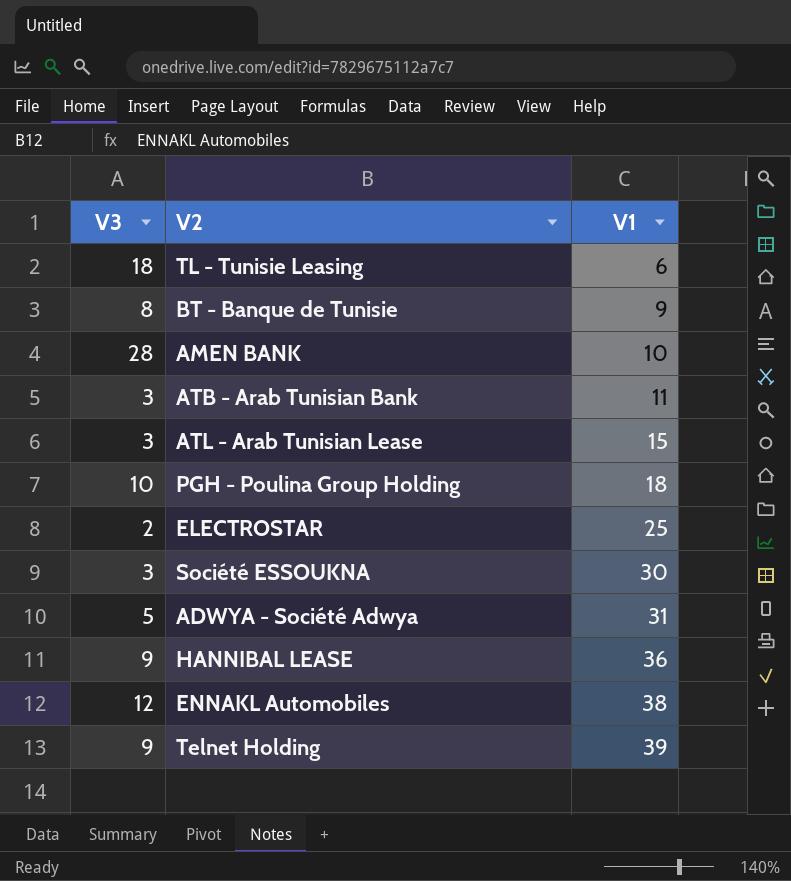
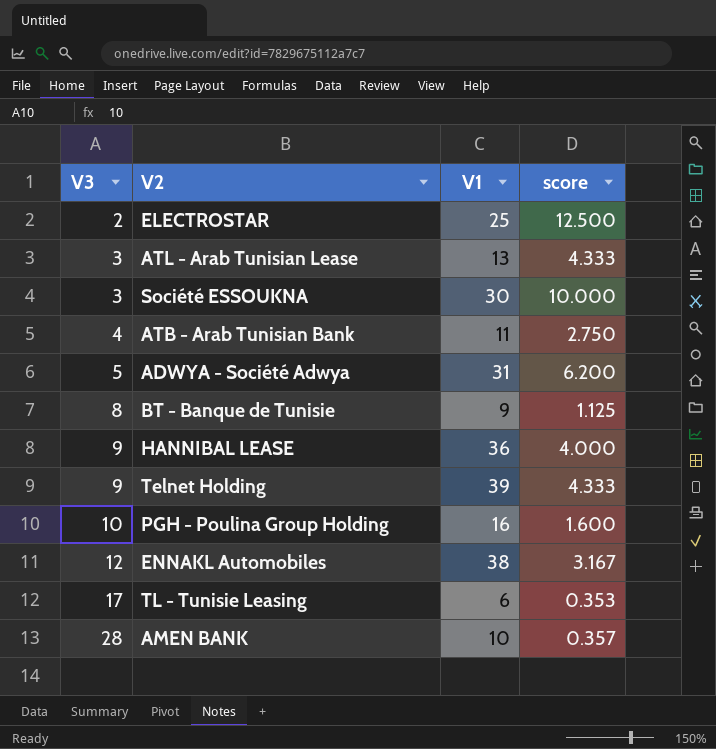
row order: V1 ascending -> V3 ascending
column score | formula: none -> [V1] / [V3]
ATL - Arab Tunisian Lease | V1: 15 -> 13
ATB - Arab Tunisian Bank | V3: 3 -> 4
PGH - Poulina Group Holding | V1: 18 -> 16
TL - Tunisie Leasing | V3: 18 -> 17

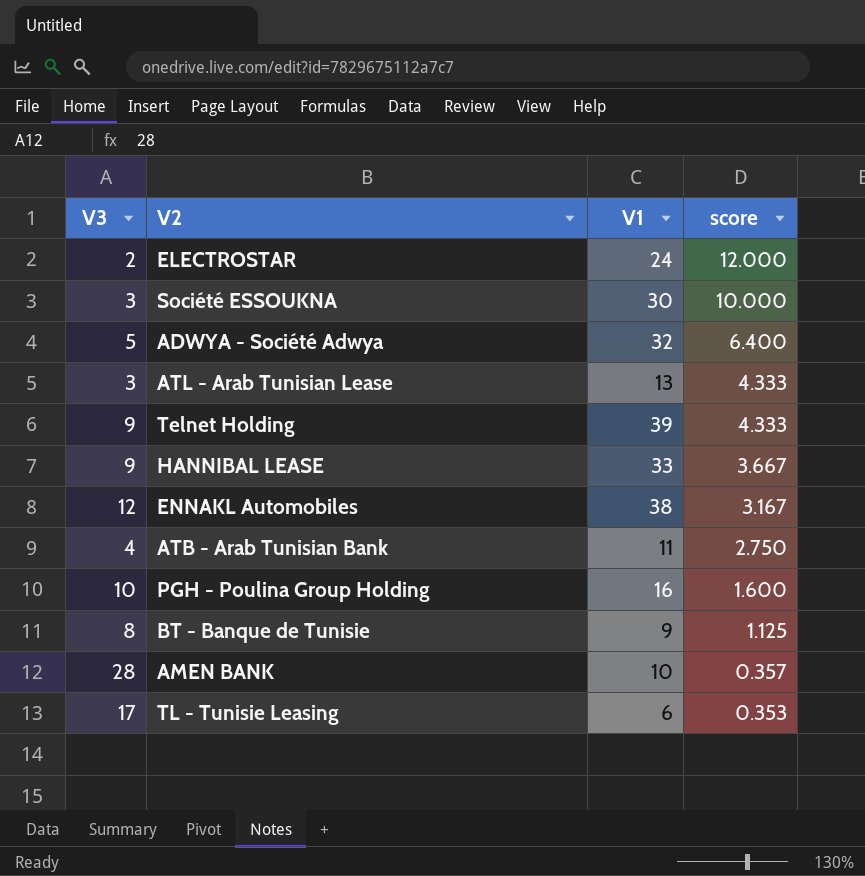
row order: V3 ascending -> score descending
ELECTROSTAR | V1: 25 -> 24
ELECTROSTAR | score: 12.500 -> 12.000
ADWYA - Société Adwya | V1: 31 -> 32
ADWYA - Société Adwya | score: 6.200 -> 6.400
HANNIBAL LEASE | V1: 36 -> 33
HANNIBAL LEASE | score: 4.000 -> 3.667

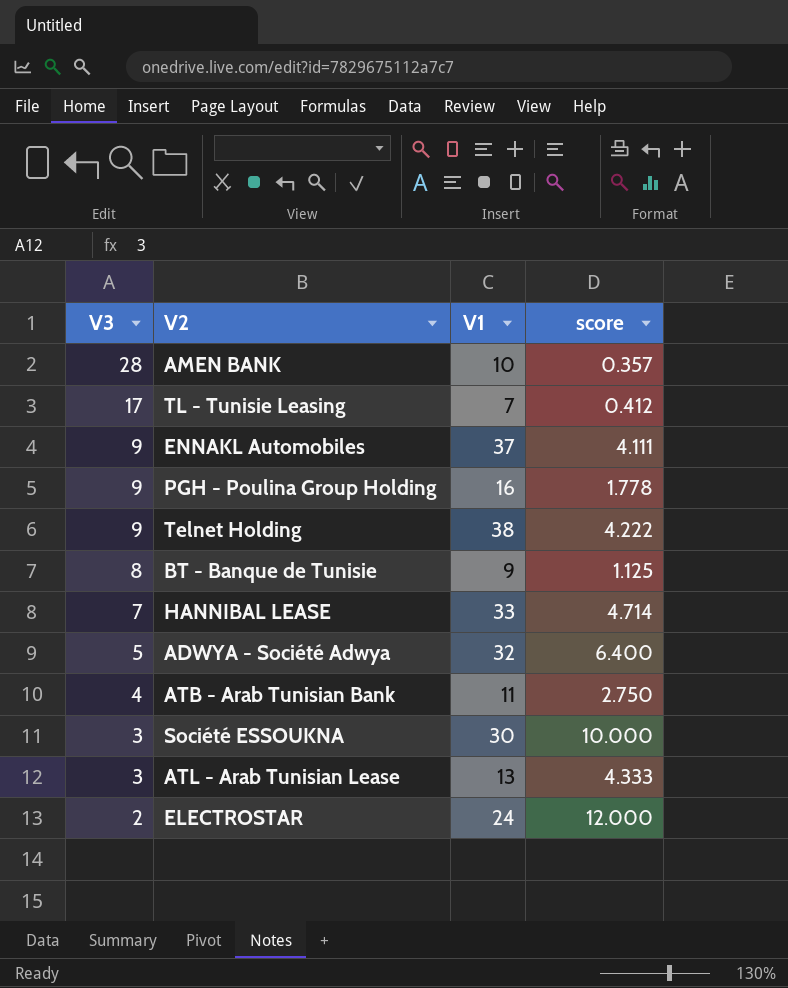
row order: score descending -> V3 descending
TL - Tunisie Leasing | V1: 6 -> 7
TL - Tunisie Leasing | score: 0.353 -> 0.412
ENNAKL Automobiles | V3: 12 -> 9
ENNAKL Automobiles | V1: 38 -> 37
ENNAKL Automobiles | score: 3.167 -> 4.111
PGH - Poulina Group Holding | V3: 10 -> 9
PGH - Poulina Group Holding | score: 1.600 -> 1.778
Telnet Holding | V1: 39 -> 38
Telnet Holding | score: 4.333 -> 4.222
HANNIBAL LEASE | V3: 9 -> 7
HANNIBAL LEASE | score: 3.667 -> 4.714

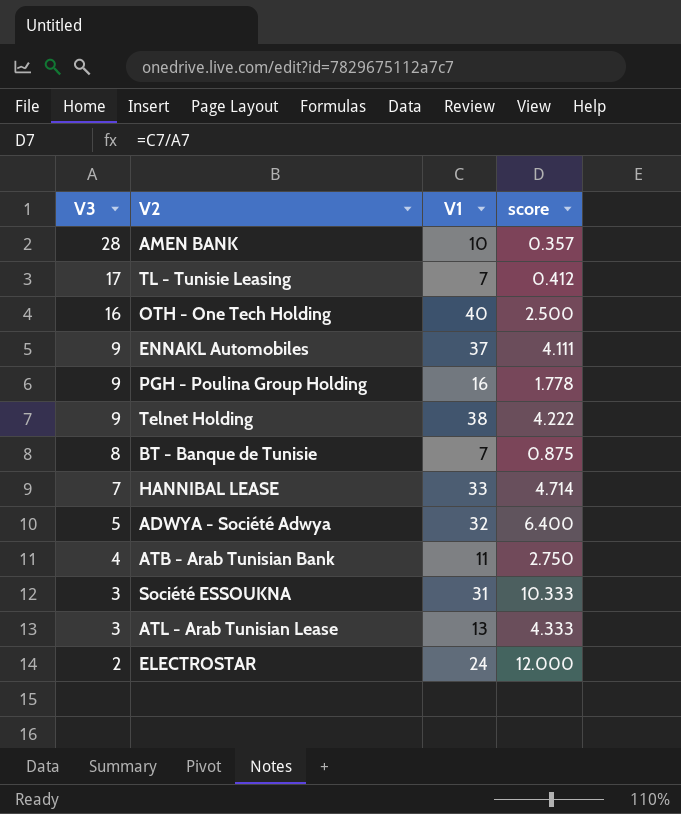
row OTH - One Tech Holding: none -> 16 | 40 | 2.500
BT - Banque de Tunisie | V1: 9 -> 7
BT - Banque de Tunisie | score: 1.125 -> 0.875
Société ESSOUKNA | V1: 30 -> 31
Société ESSOUKNA | score: 10.000 -> 10.333

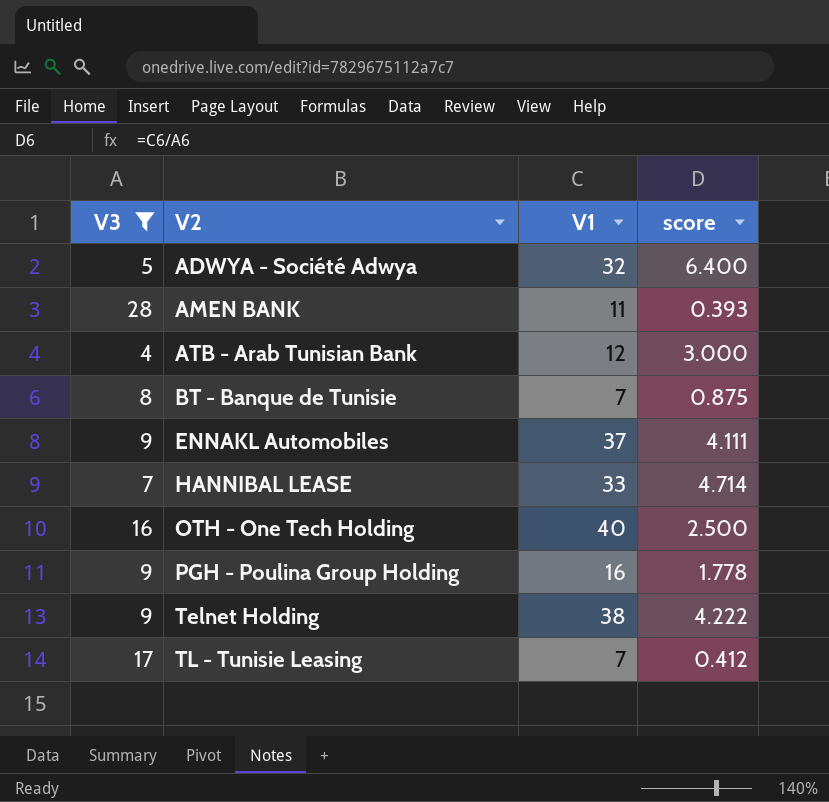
filter: none -> V3 >= 4
row order: V3 descending -> V2 ascending
AMEN BANK | V1: 10 -> 11
AMEN BANK | score: 0.357 -> 0.393
ATB - Arab Tunisian Bank | V1: 11 -> 12
ATB - Arab Tunisian Bank | score: 2.750 -> 3.000

